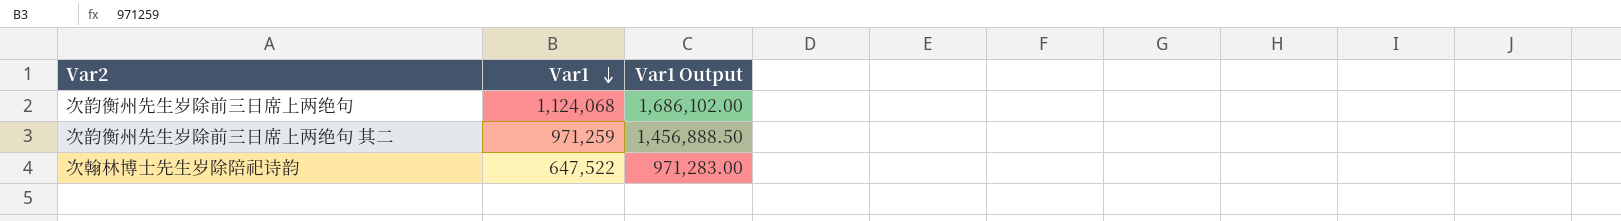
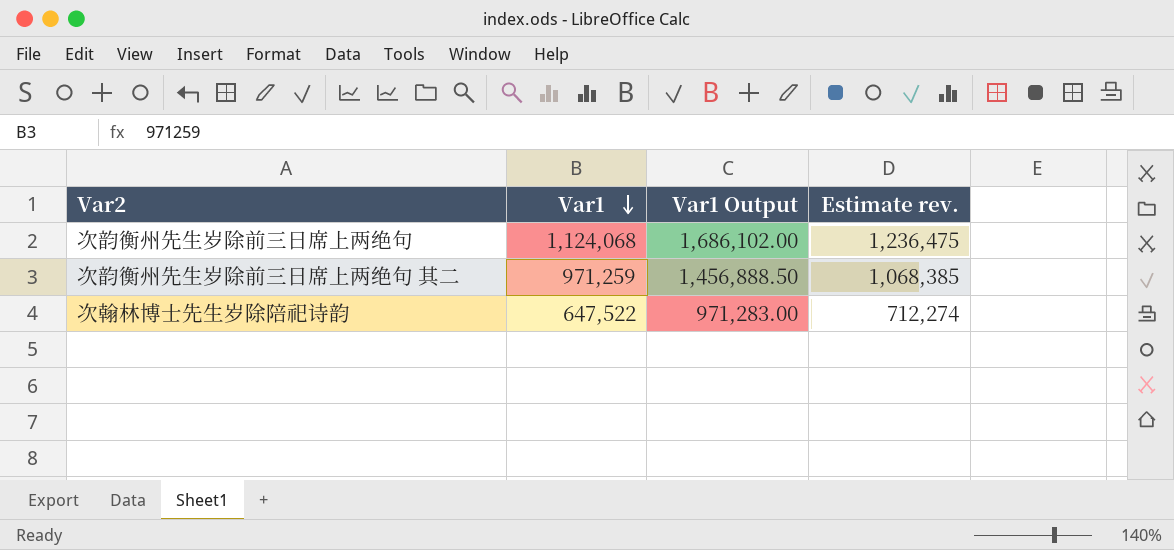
column Estimate rev. | formula: none -> [Var1] * 1.1

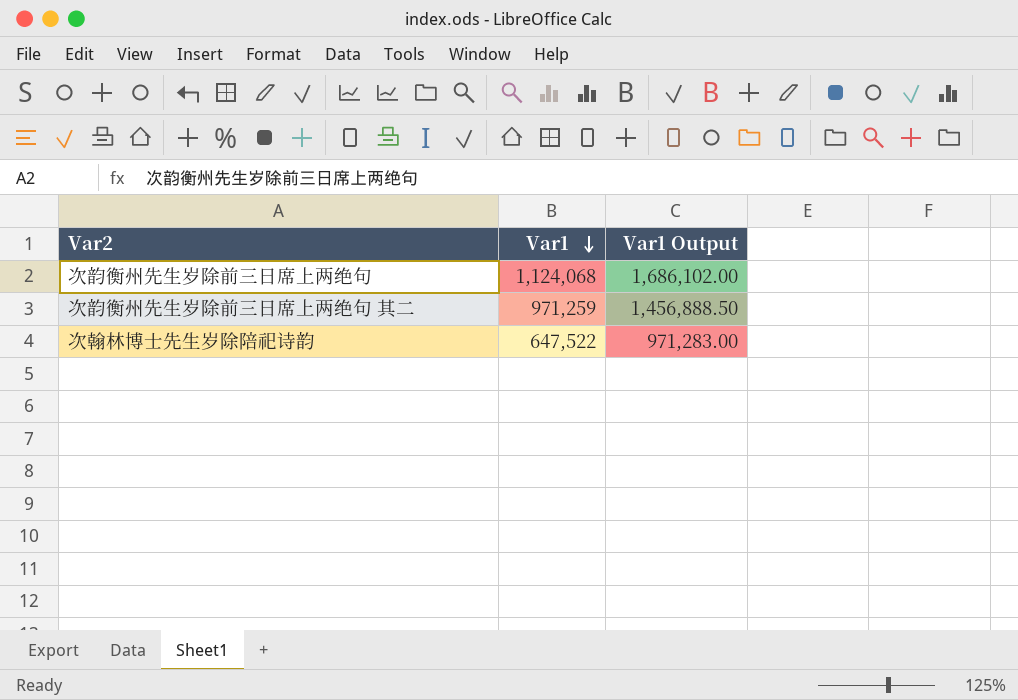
column Estimate rev. | formula: [Var1] * 1.1 -> none

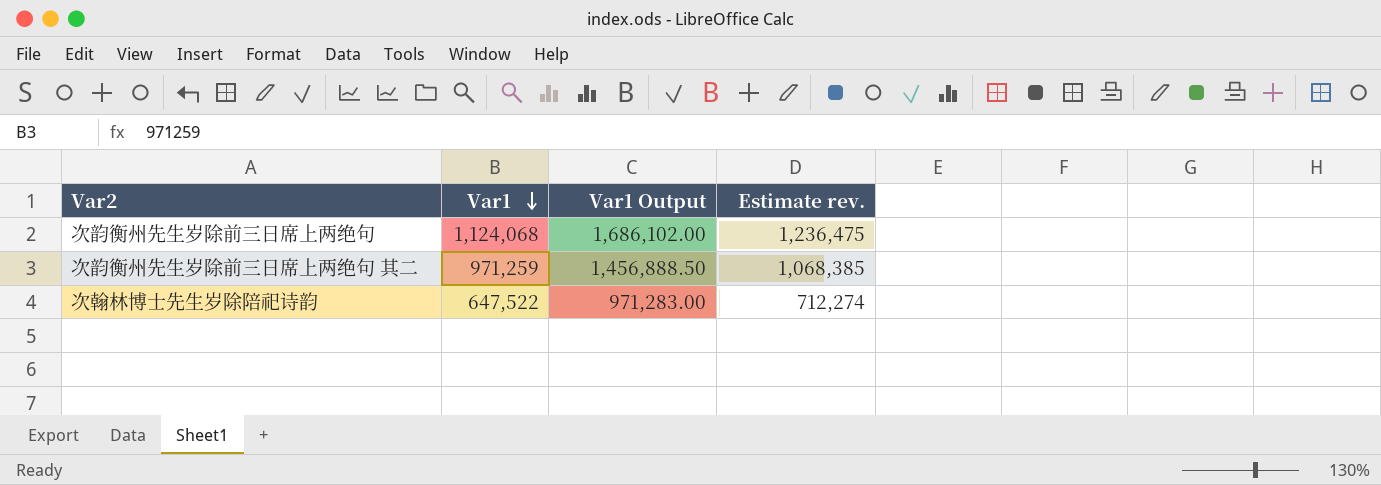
column Estimate rev. | formula: none -> [Var1] * 1.1

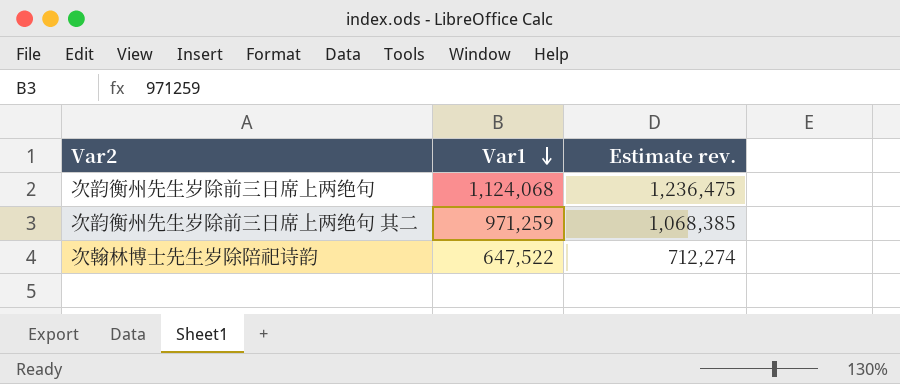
column Var1 Output | formula: [Var1] * 1.5 -> none

